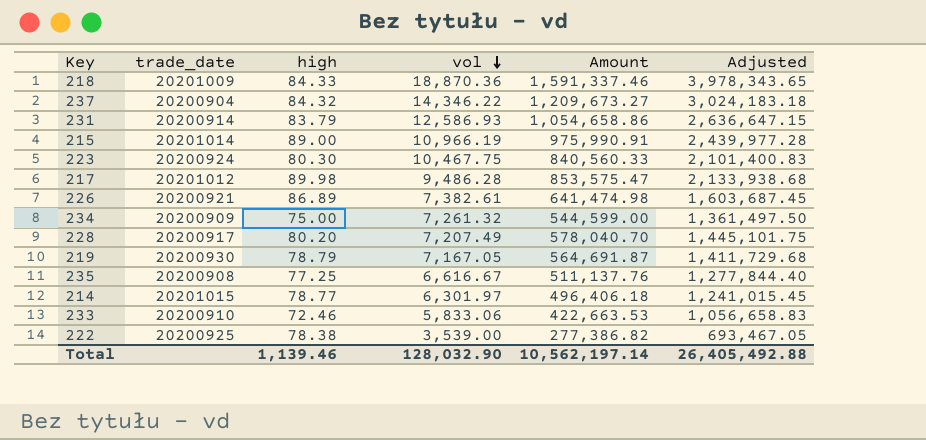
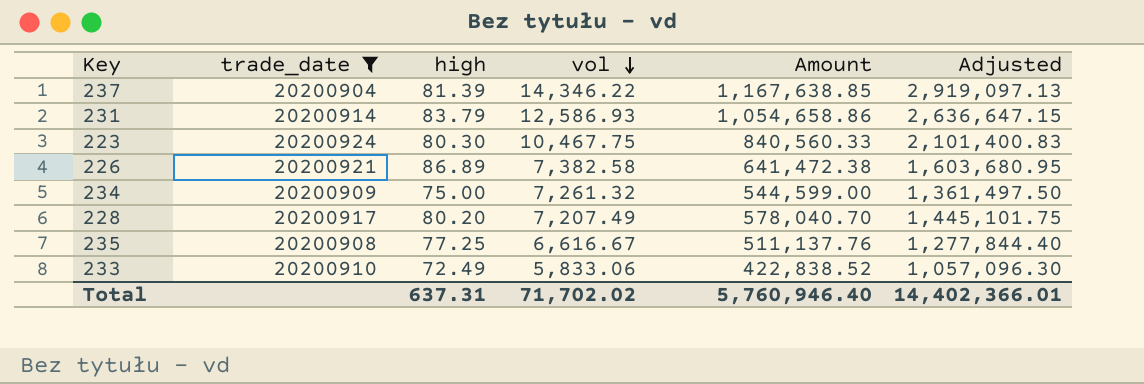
filter: none -> trade_date <= 20200924
237 | high: 84.32 -> 81.39
237 | Amount: 1,209,673.27 -> 1,167,638.85
237 | Adjusted: 3,024,183.18 -> 2,919,097.13
226 | vol: 7,382.61 -> 7,382.58
226 | Amount: 641,474.98 -> 641,472.38
226 | Adjusted: 1,603,687.45 -> 1,603,680.95
233 | high: 72.46 -> 72.49
233 | Amount: 422,663.53 -> 422,838.52
233 | Adjusted: 1,056,658.83 -> 1,057,096.30
Total | high: 1,139.46 -> 637.31
Total | vol: 128,032.90 -> 71,702.02
Total | Amount: 10,562,197.14 -> 5,760,946.40
Total | Adjusted: 26,405,492.88 -> 14,402,366.01

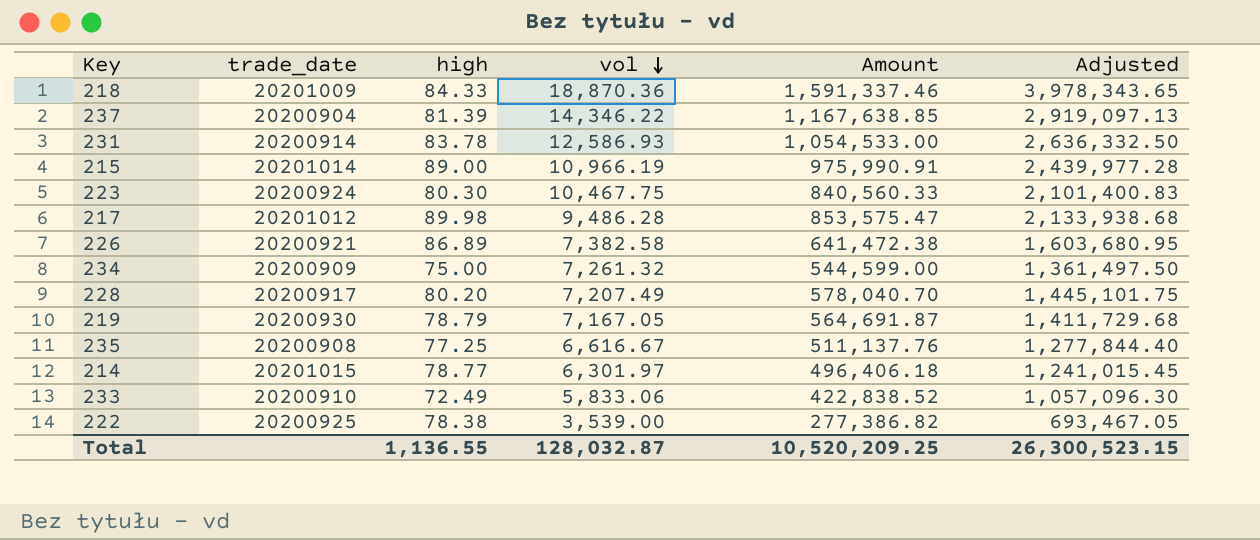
filter: trade_date <= 20200924 -> none
231 | high: 83.79 -> 83.78
231 | Amount: 1,054,658.86 -> 1,054,533.00
231 | Adjusted: 2,636,647.15 -> 2,636,332.50
Total | high: 637.31 -> 1,136.55
Total | vol: 71,702.02 -> 128,032.87
Total | Amount: 5,760,946.40 -> 10,520,209.25
Total | Adjusted: 14,402,366.01 -> 26,300,523.15

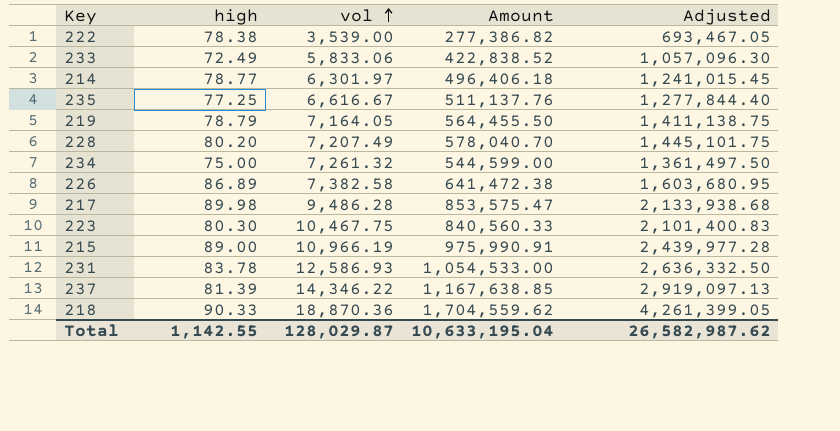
row order: vol descending -> vol ascending
column trade_date | position: 2 -> none
219 | vol: 7,167.05 -> 7,164.05
219 | Amount: 564,691.87 -> 564,455.50
219 | Adjusted: 1,411,729.68 -> 1,411,138.75
218 | high: 84.33 -> 90.33
218 | Amount: 1,591,337.46 -> 1,704,559.62
218 | Adjusted: 3,978,343.65 -> 4,261,399.05
Total | high: 1,136.55 -> 1,142.55
Total | vol: 128,032.87 -> 128,029.87
Total | Amount: 10,520,209.25 -> 10,633,195.04
Total | Adjusted: 26,300,523.15 -> 26,582,987.62

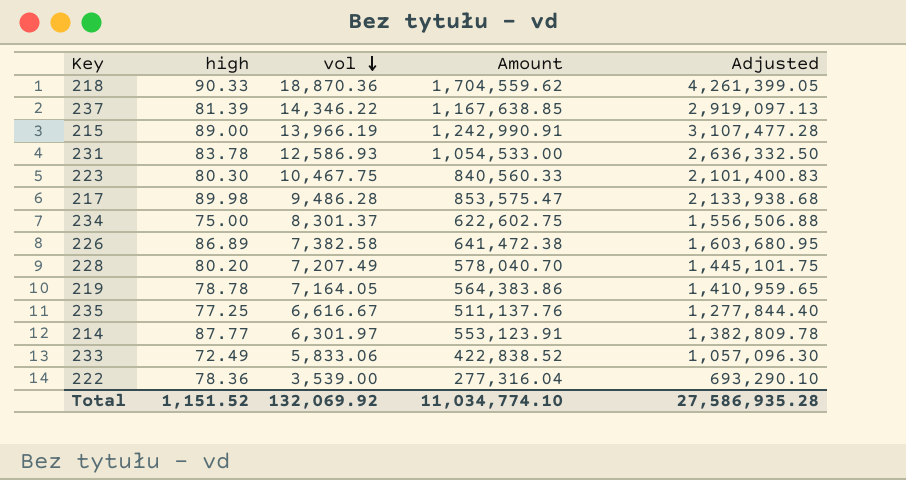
row order: vol ascending -> vol descending
215 | vol: 10,966.19 -> 13,966.19
215 | Amount: 975,990.91 -> 1,242,990.91
215 | Adjusted: 2,439,977.28 -> 3,107,477.28
234 | vol: 7,261.32 -> 8,301.37
234 | Amount: 544,599.00 -> 622,602.75
234 | Adjusted: 1,361,497.50 -> 1,556,506.88
219 | high: 78.79 -> 78.78
219 | Amount: 564,455.50 -> 564,383.86
219 | Adjusted: 1,411,138.75 -> 1,410,959.65
214 | high: 78.77 -> 87.77
214 | Amount: 496,406.18 -> 553,123.91
214 | Adjusted: 1,241,015.45 -> 1,382,809.78
222 | high: 78.38 -> 78.36
222 | Amount: 277,386.82 -> 277,316.04
222 | Adjusted: 693,467.05 -> 693,290.10
Total | high: 1,142.55 -> 1,151.52
Total | vol: 128,029.87 -> 132,069.92
Total | Amount: 10,633,195.04 -> 11,034,774.10
Total | Adjusted: 26,582,987.62 -> 27,586,935.28

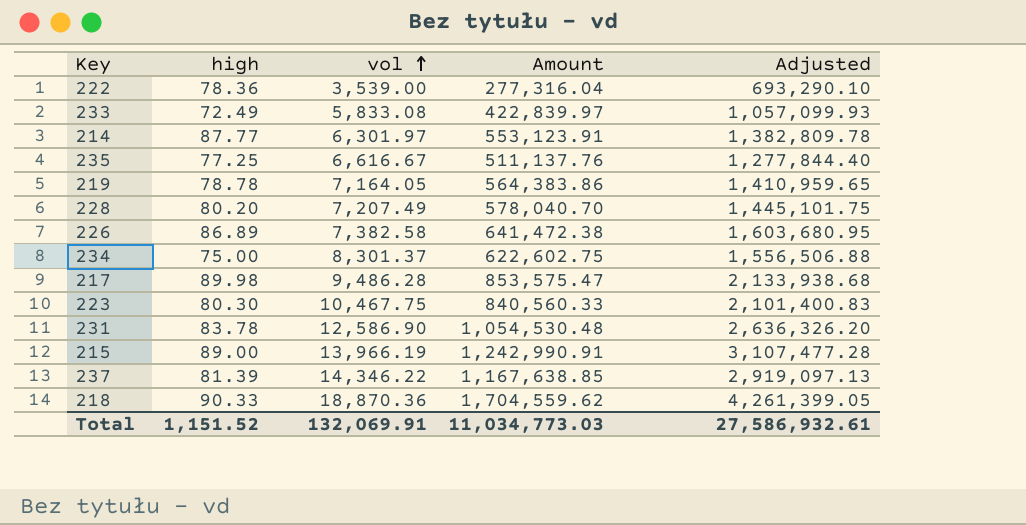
row order: vol descending -> vol ascending
233 | vol: 5,833.06 -> 5,833.08
233 | Amount: 422,838.52 -> 422,839.97
233 | Adjusted: 1,057,096.30 -> 1,057,099.93
231 | vol: 12,586.93 -> 12,586.90
231 | Amount: 1,054,533.00 -> 1,054,530.48
231 | Adjusted: 2,636,332.50 -> 2,636,326.20
Total | vol: 132,069.92 -> 132,069.91
Total | Amount: 11,034,774.10 -> 11,034,773.03
Total | Adjusted: 27,586,935.28 -> 27,586,932.61

